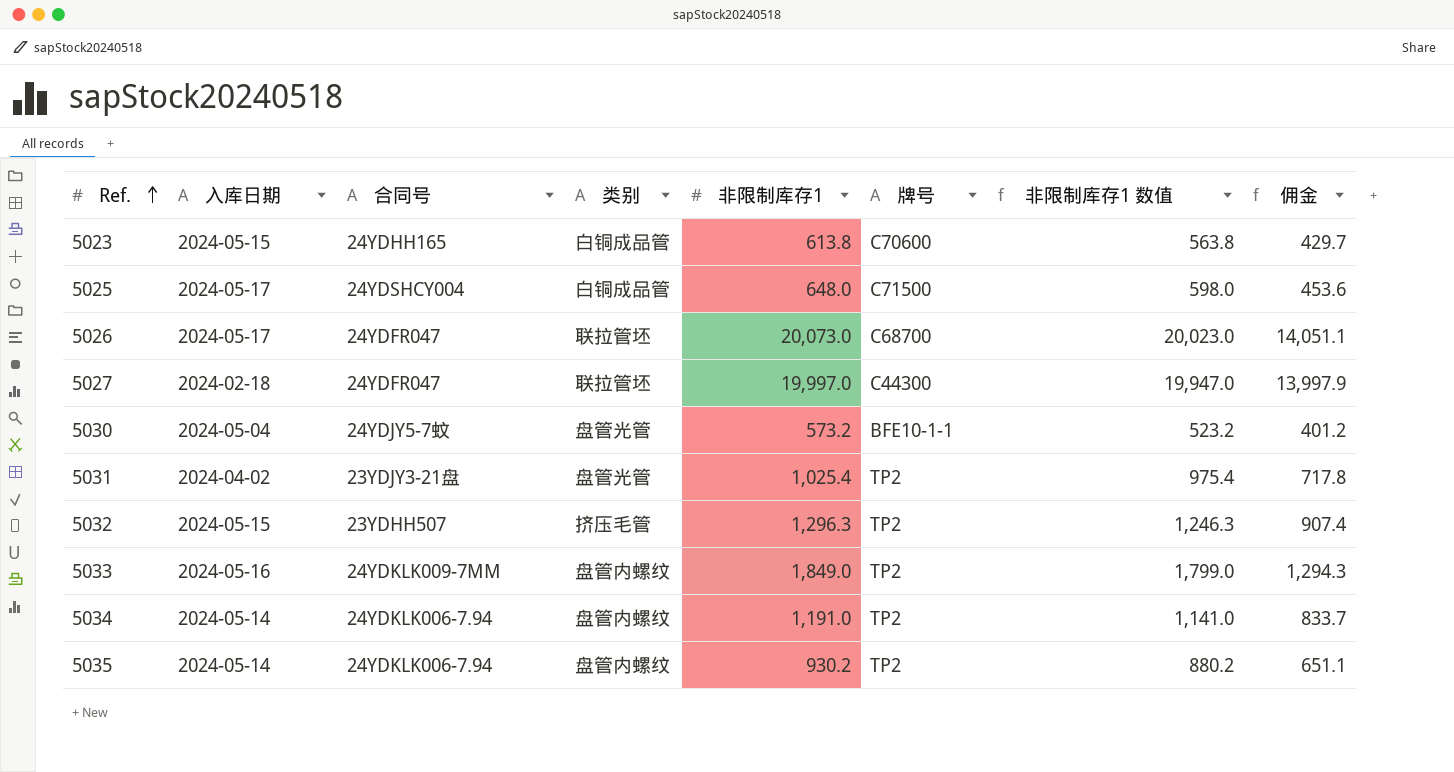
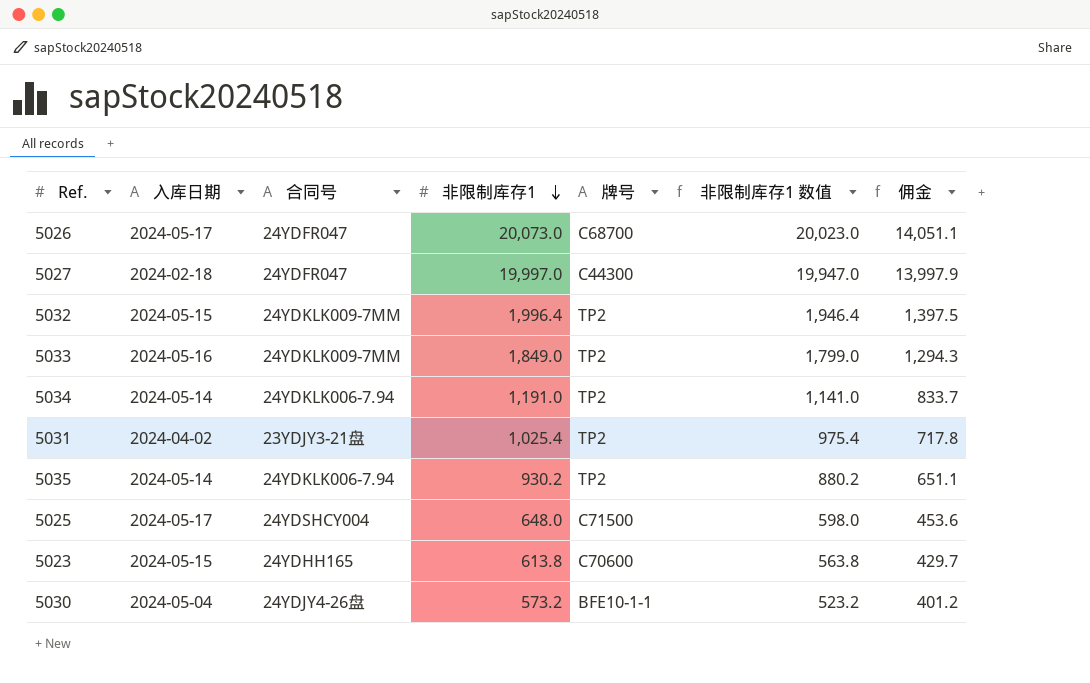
row order: Ref. ascending -> 非限制库存1 descending
column 类别 | position: 4 -> none
5032 | 合同号: 23YDHH507 -> 24YDKLK009-7MM
5032 | 非限制库存1: 1,296.3 -> 1,996.4
5032 | 非限制库存1 数值: 1,246.3 -> 1,946.4
5032 | 佣金: 907.4 -> 1,397.5
5030 | 合同号: 24YDJY5-7蚊 -> 24YDJY4-26盘

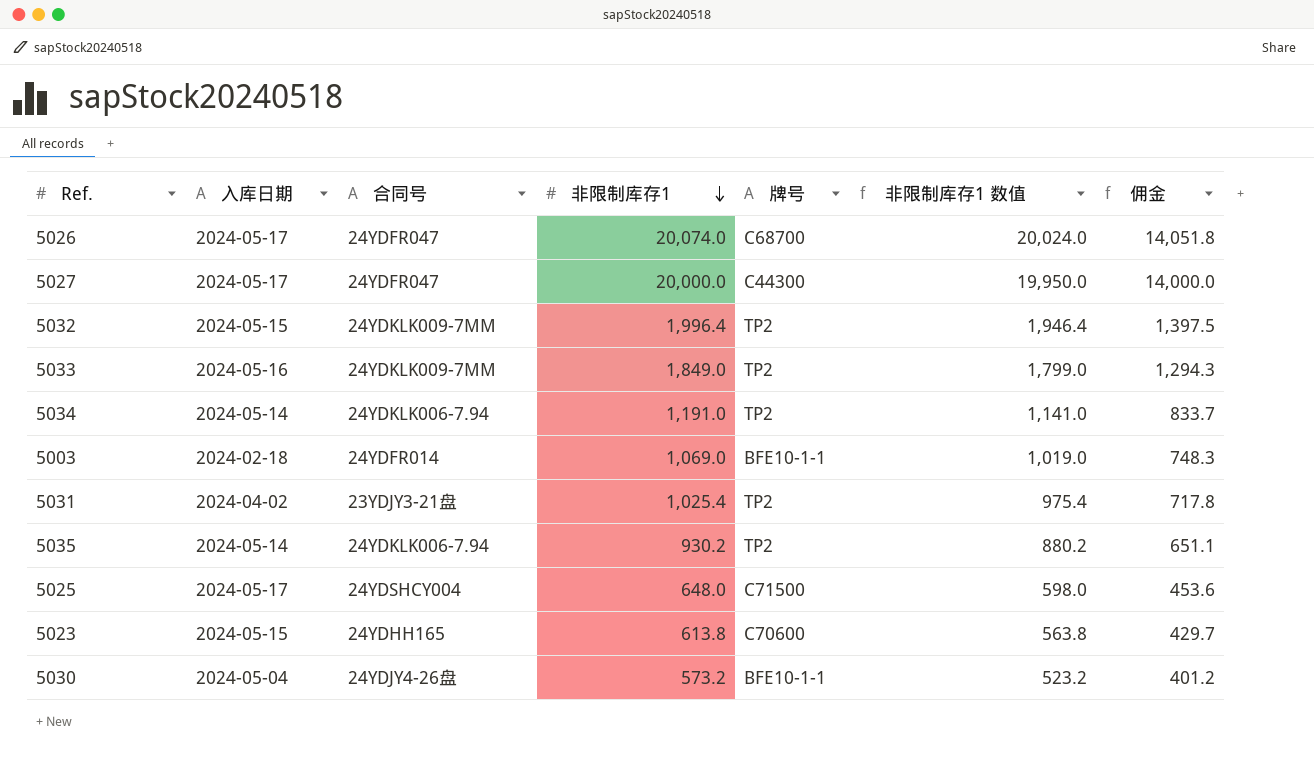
5026 | 非限制库存1: 20,073.0 -> 20,074.0
5026 | 非限制库存1 数值: 20,023.0 -> 20,024.0
5026 | 佣金: 14,051.1 -> 14,051.8
5027 | 入库日期: 2024-02-18 -> 2024-05-17
5027 | 非限制库存1: 19,997.0 -> 20,000.0
5027 | 非限制库存1 数值: 19,947.0 -> 19,950.0
5027 | 佣金: 13,997.9 -> 14,000.0
row 5003: none -> 2024-02-18 | 24YDFR014 | 1,069.0 | BFE10-1-1 | 1,019.0 | 748.3

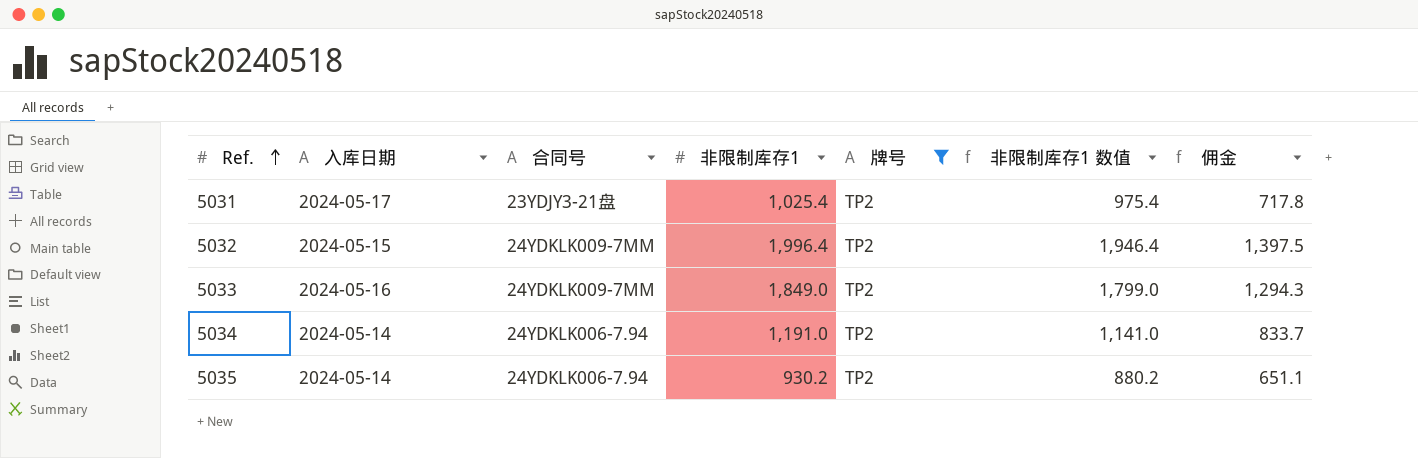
filter: none -> 牌号 = TP2
row order: 非限制库存1 descending -> Ref. ascending
5031 | 入库日期: 2024-04-02 -> 2024-05-17

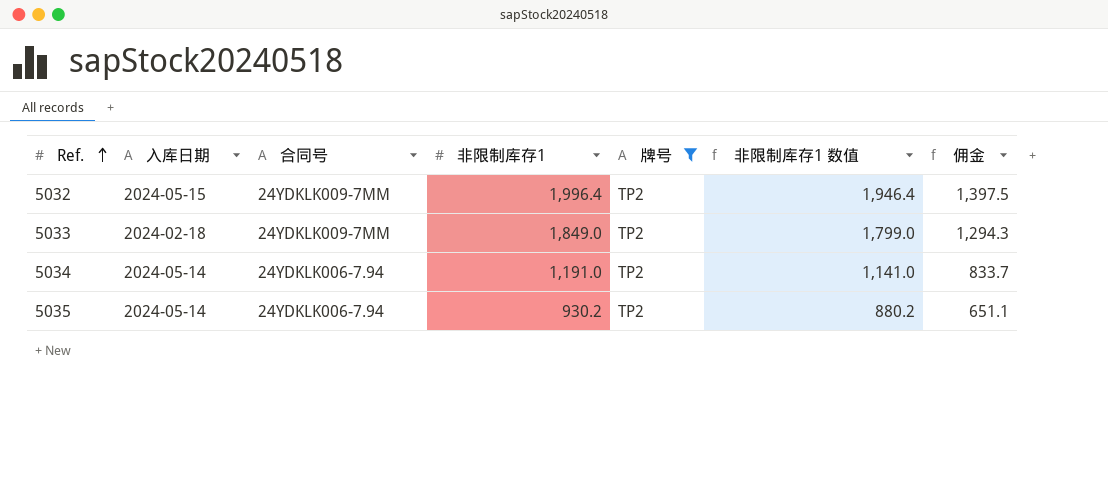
row 5031: 2024-05-17 | 23YDJY3-21盘 | 1,025.4 | TP2 | 975.4 | 717.8 -> none
5033 | 入库日期: 2024-05-16 -> 2024-02-18

